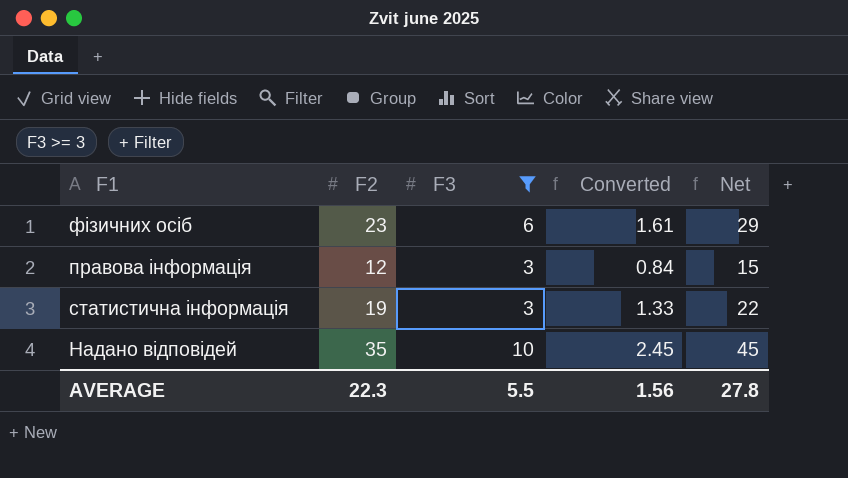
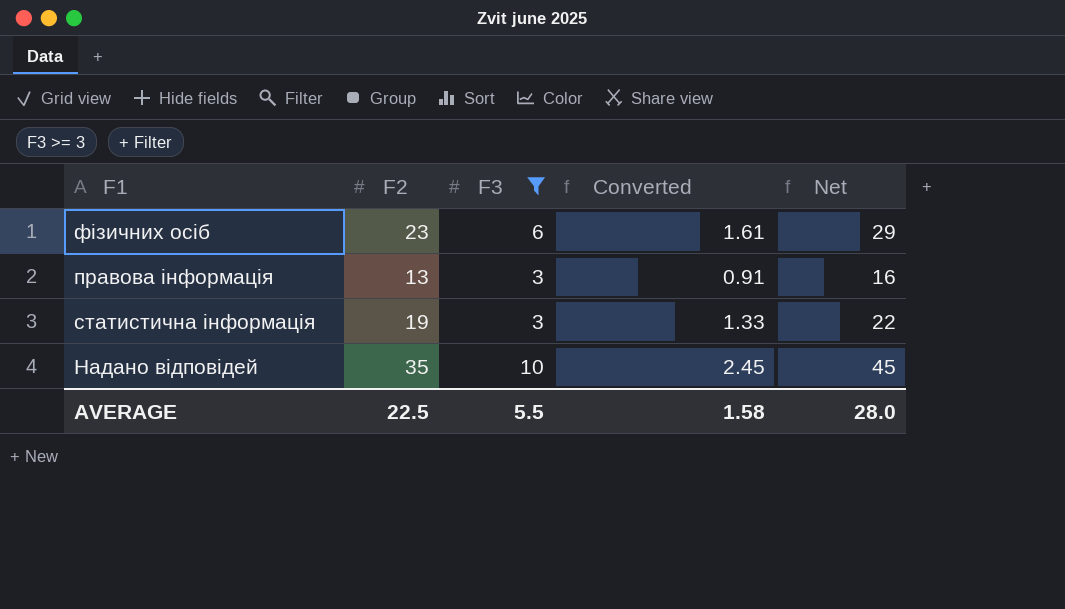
правова інформація | F2: 12 -> 13
правова інформація | Converted: 0.84 -> 0.91
правова інформація | Net: 15 -> 16
AVERAGE | F2: 22.3 -> 22.5
AVERAGE | Converted: 1.56 -> 1.58
AVERAGE | Net: 27.8 -> 28.0

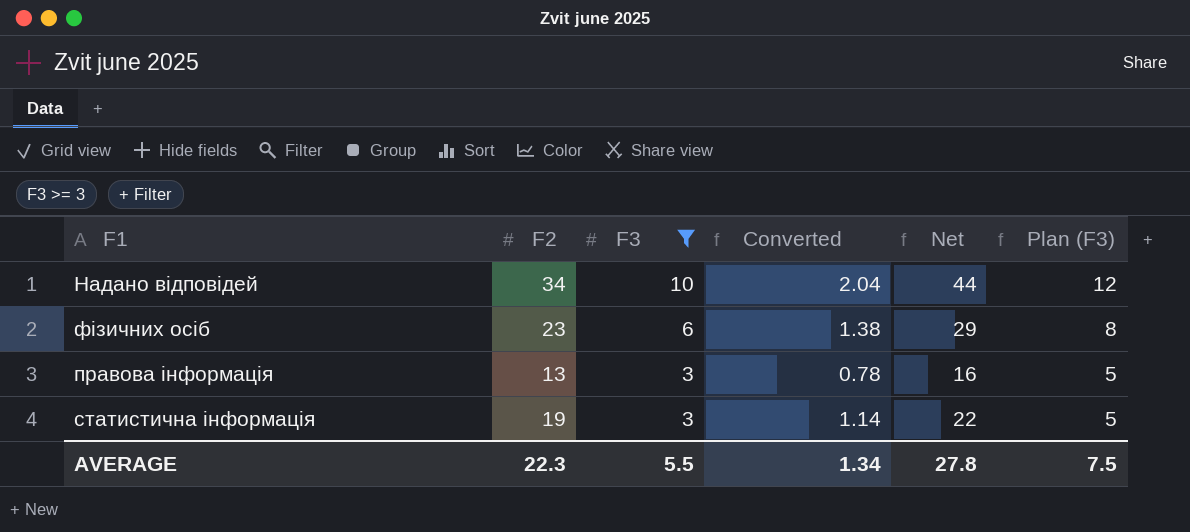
row order: none -> F3 descending
column Converted | formula: [F2] * 0.07 -> [F2] * 0.06
column Plan (F3) | formula: none -> [F3] + 2
Надано відповідей | F2: 35 -> 34
Надано відповідей | Net: 45 -> 44
AVERAGE | F2: 22.5 -> 22.3
AVERAGE | Converted: 1.58 -> 1.34
AVERAGE | Net: 28.0 -> 27.8

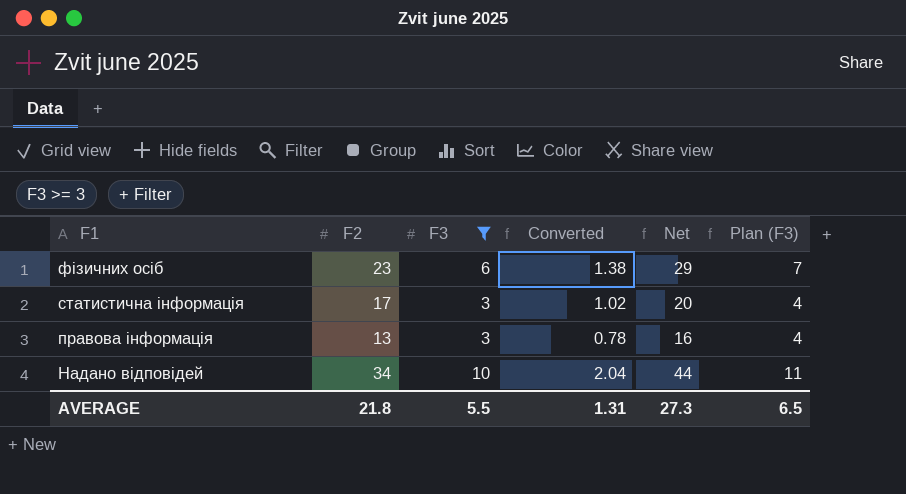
row order: F3 descending -> F1 descending
column Plan (F3) | formula: [F3] + 2 -> [F3] + 1
статистична інформація | F2: 19 -> 17
статистична інформація | Converted: 1.14 -> 1.02
статистична інформація | Net: 22 -> 20
AVERAGE | F2: 22.3 -> 21.8
AVERAGE | Converted: 1.34 -> 1.31
AVERAGE | Net: 27.8 -> 27.3
AVERAGE | Plan (F3): 7.5 -> 6.5

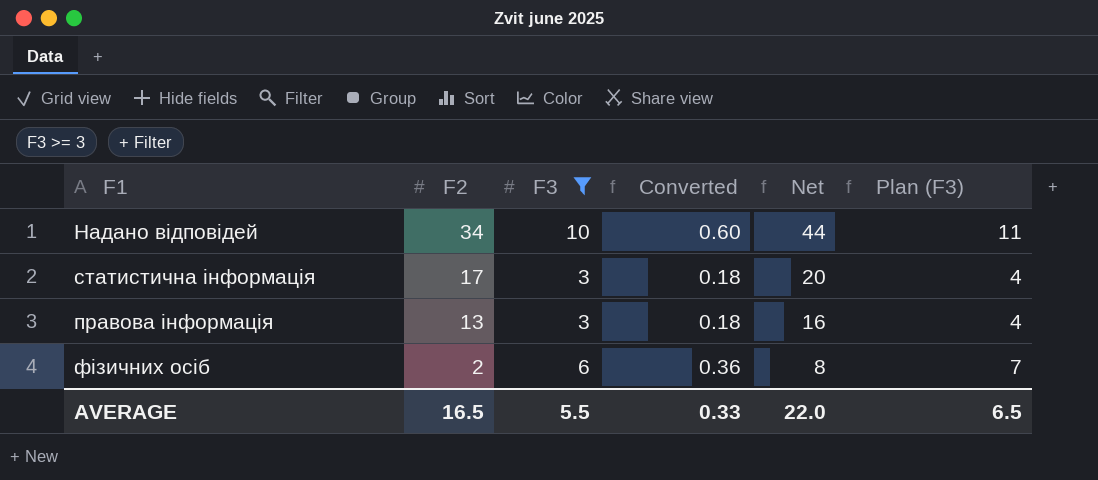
row order: F1 descending -> F2 descending
column Converted | formula: [F2] * 0.06 -> [F3] * 0.06
фізичних осіб | F2: 23 -> 2
фізичних осіб | Net: 29 -> 8
AVERAGE | F2: 21.8 -> 16.5
AVERAGE | Converted: 1.31 -> 0.33
AVERAGE | Net: 27.3 -> 22.0

